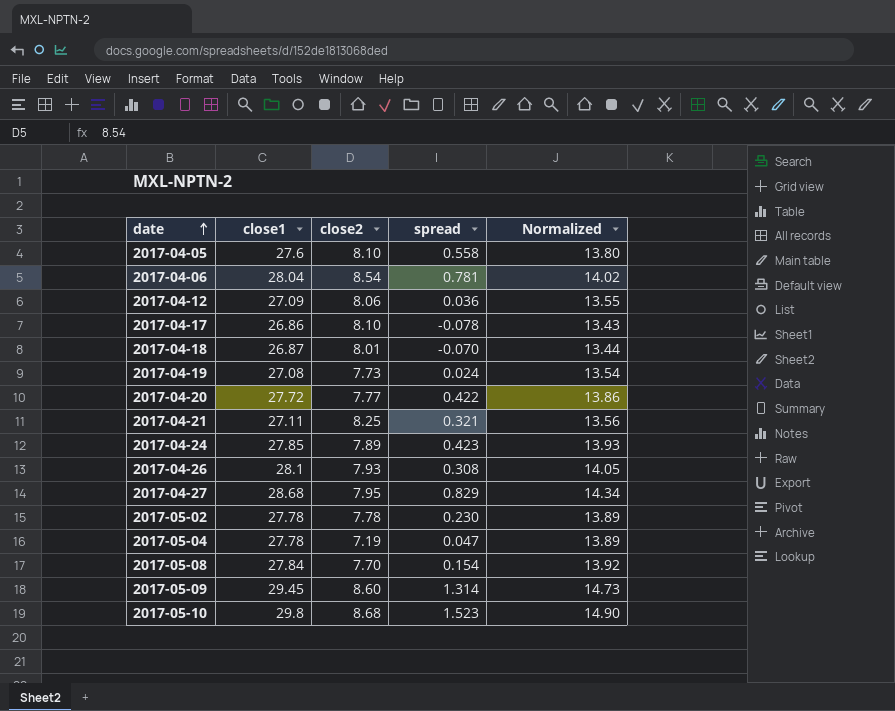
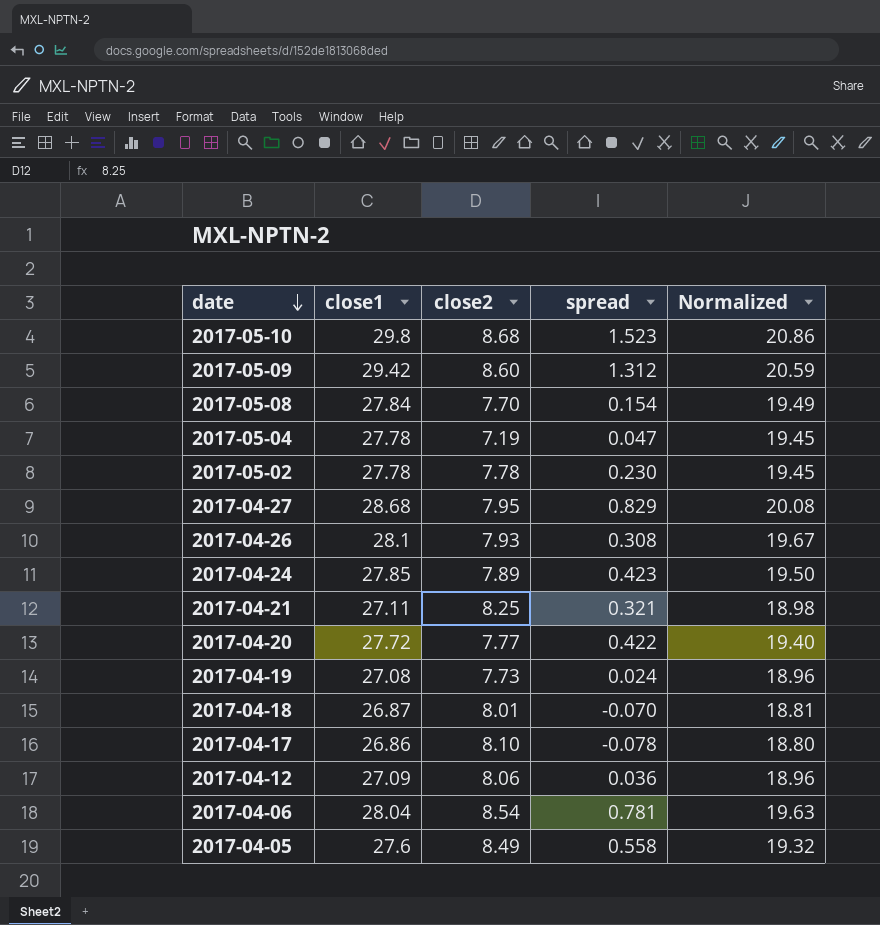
row order: date ascending -> date descending
column Normalized | formula: [close1] * 0.5 -> [close1] * 0.7
2017-05-09 | close1: 29.45 -> 29.42
2017-05-09 | spread: 1.314 -> 1.312
2017-04-05 | close2: 8.10 -> 8.49

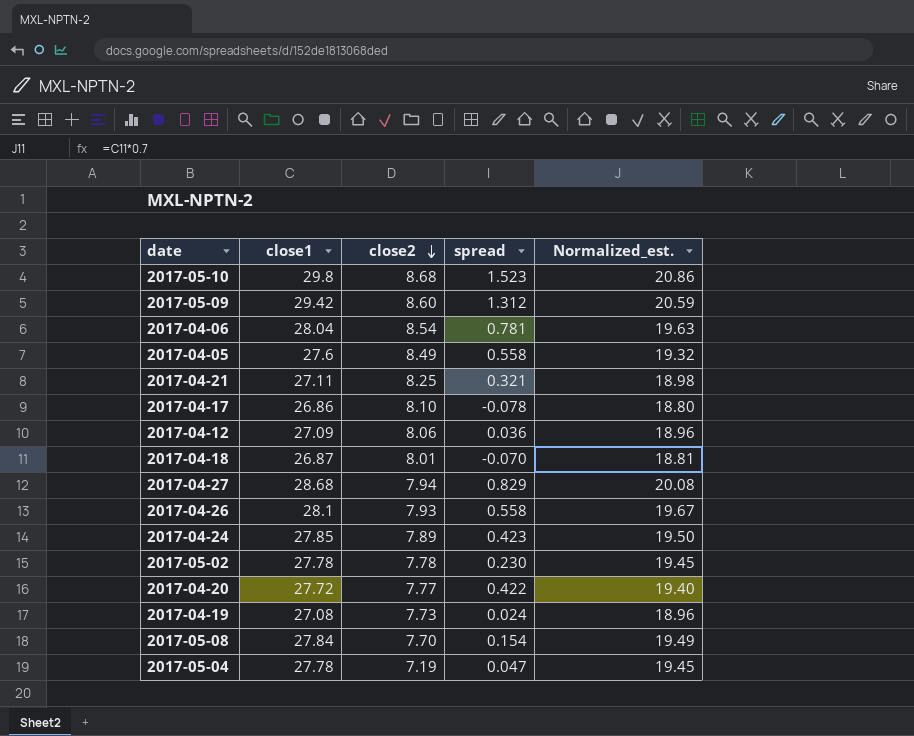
row order: date descending -> close2 descending
column name: Normalized -> Normalized_est.
2017-04-27 | close2: 7.95 -> 7.94
2017-04-26 | spread: 0.308 -> 0.558

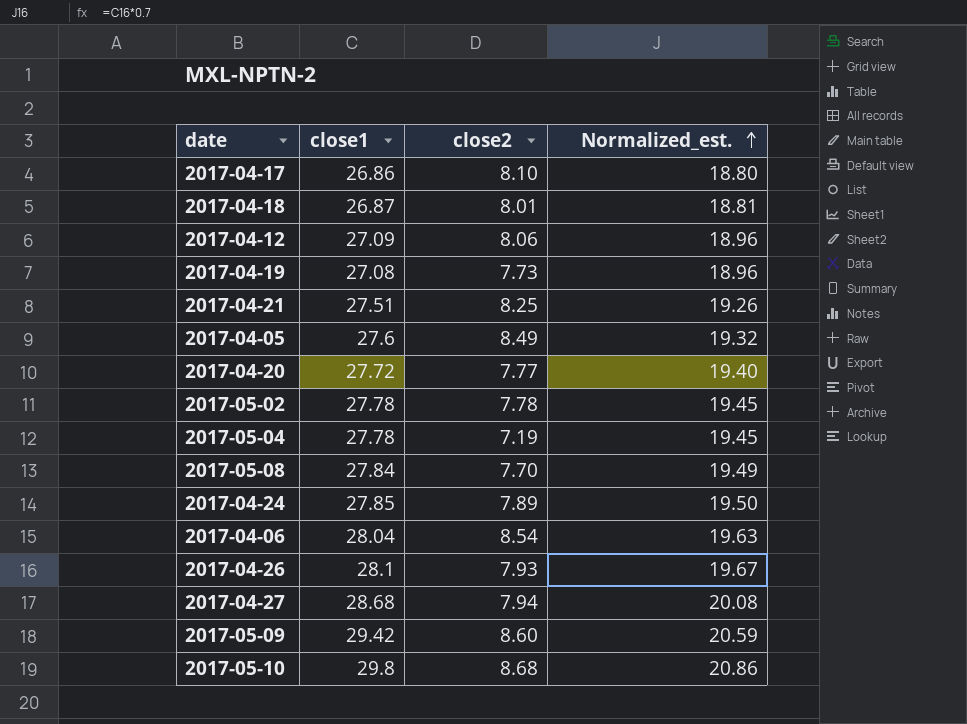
row order: close2 descending -> Normalized_est. ascending
column spread | position: 4 -> none
2017-04-21 | close1: 27.11 -> 27.51
2017-04-21 | Normalized_est.: 18.98 -> 19.26

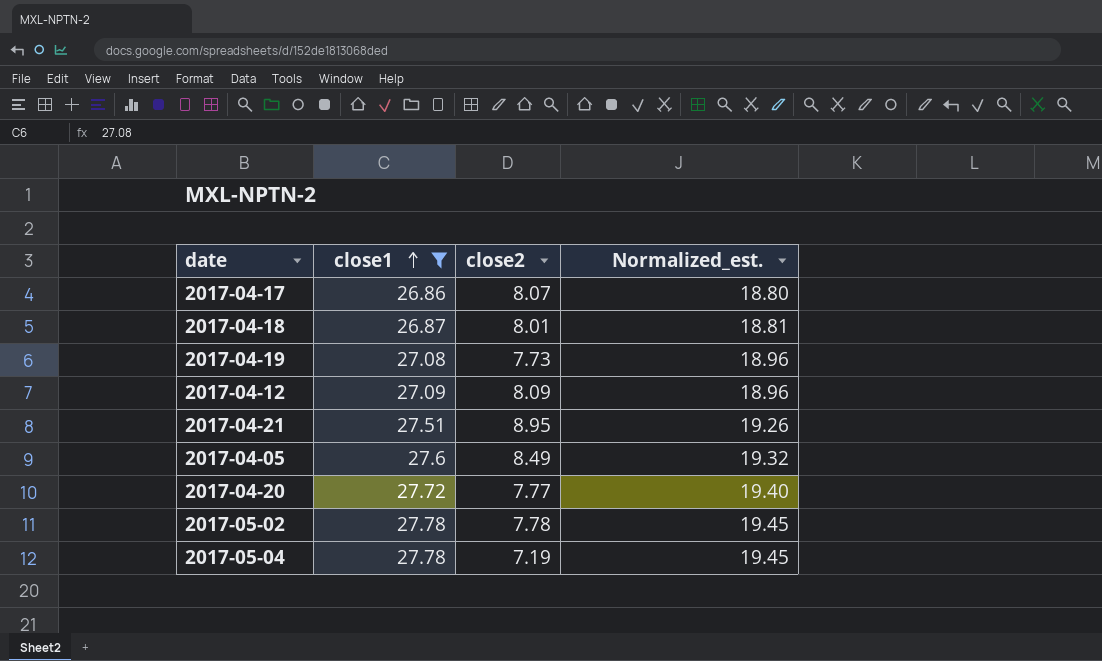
filter: none -> close1 <= 27.78
row order: Normalized_est. ascending -> close1 ascending
2017-04-17 | close2: 8.10 -> 8.07
2017-04-12 | close2: 8.06 -> 8.09
2017-04-21 | close2: 8.25 -> 8.95

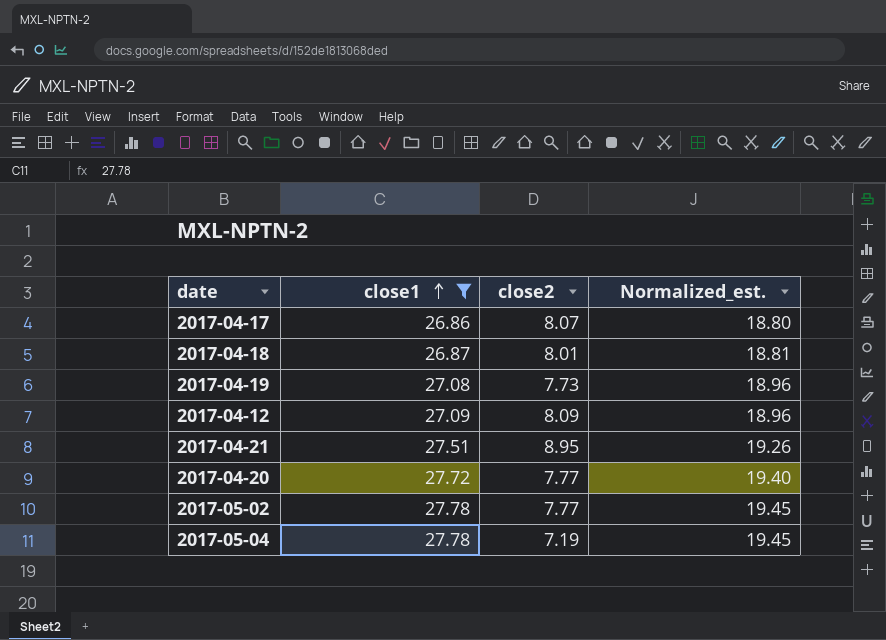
row 2017-04-05: 27.6 | 8.49 | 19.32 -> none
2017-05-02 | close2: 7.78 -> 7.77

